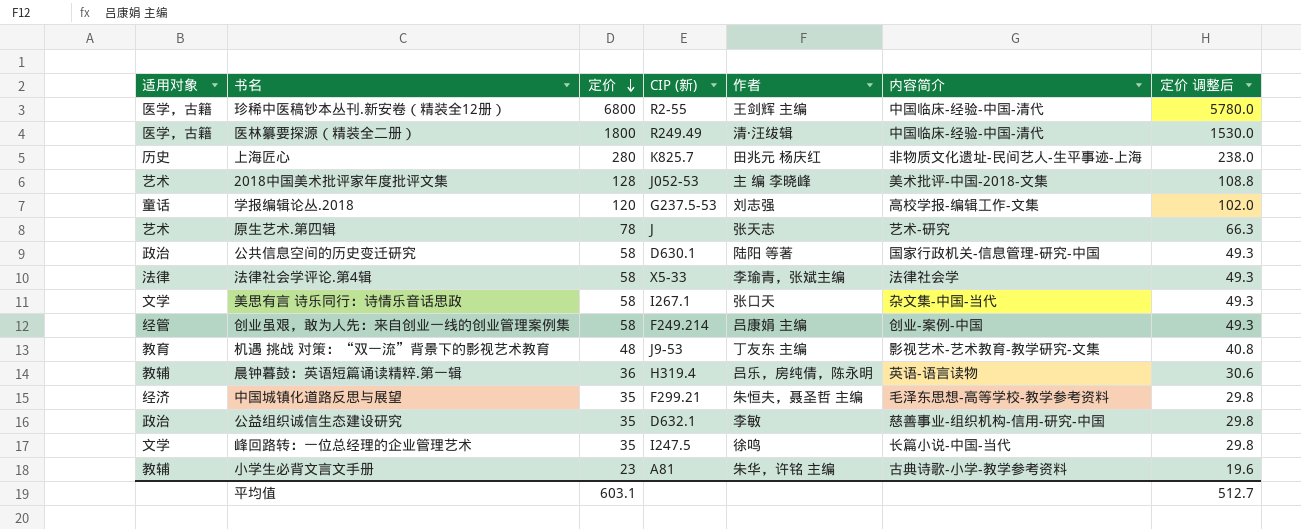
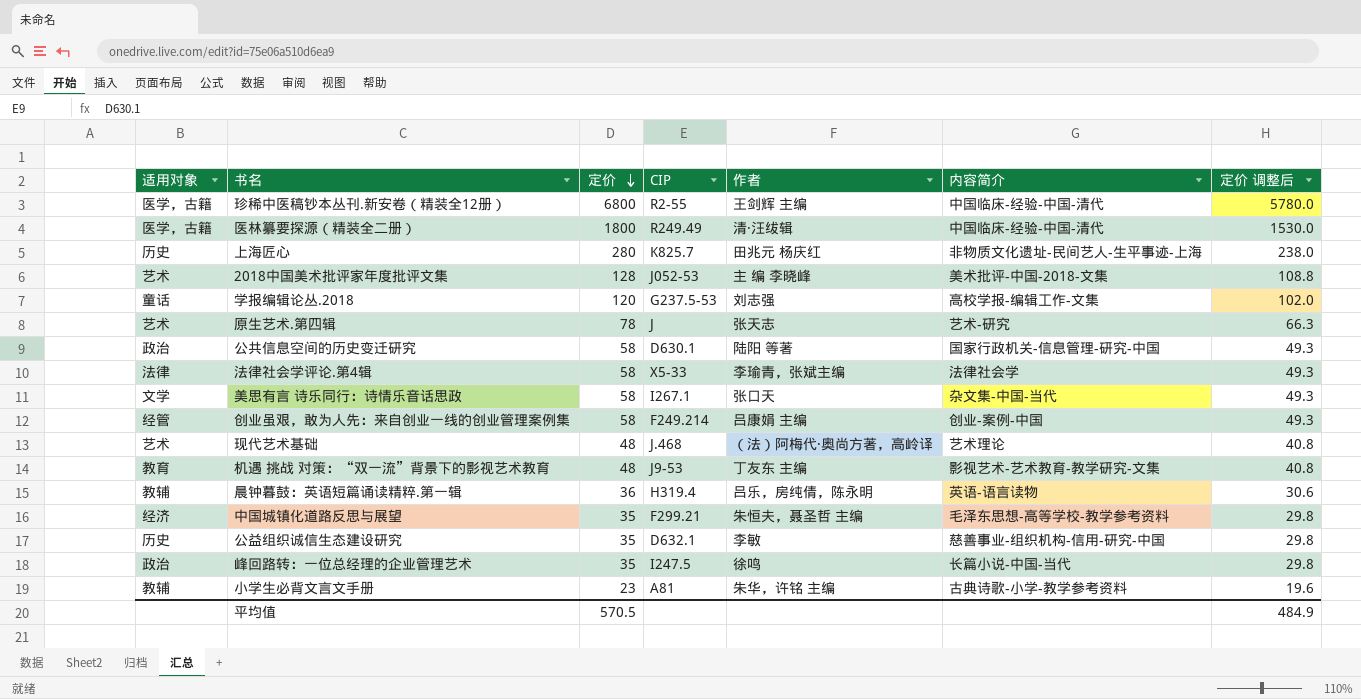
column name: CIP (新) -> CIP
row 现代艺术基础: none -> 艺术 | 48 | J.468 | （法）阿梅代·奥尚方著，高岭译 | 艺术理论 | 40.8
公益组织诚信生态建设研究 | 适用对象: 政治 -> 历史
峰回路转：一位总经理的企业管理艺术 | 适用对象: 文学 -> 政治
平均值 | 定价: 603.1 -> 570.5
平均值 | 定价 调整后: 512.7 -> 484.9

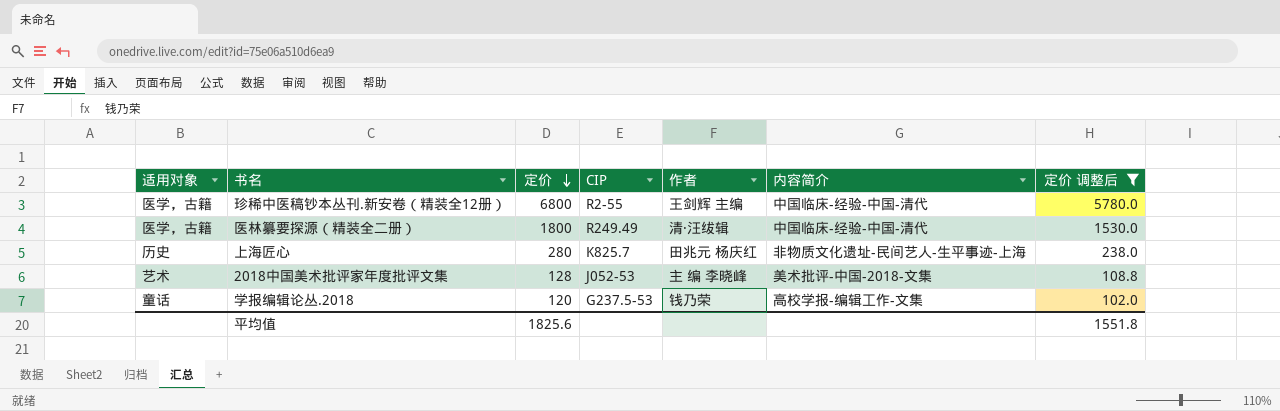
filter: none -> 定价 调整后 >= 102.0
学报编辑论丛.2018 | 作者: 刘志强 -> 钱乃荣
平均值 | 定价: 570.5 -> 1825.6
平均值 | 定价 调整后: 484.9 -> 1551.8

